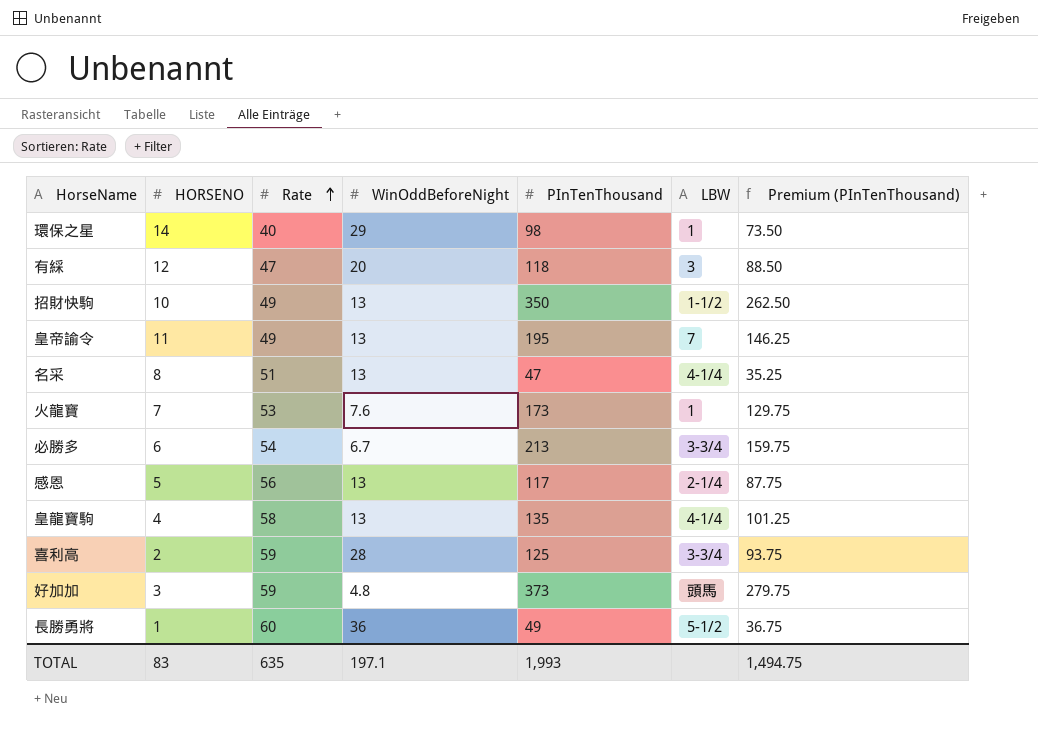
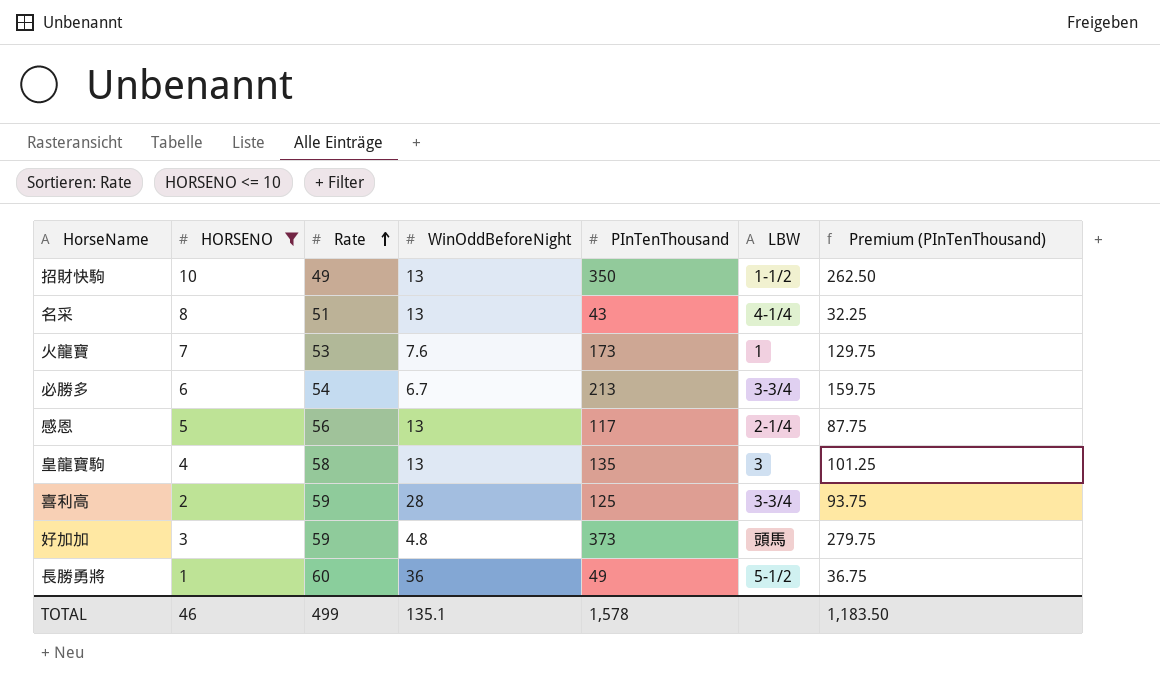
filter: none -> HORSENO <= 10
名采 | PInTenThousand: 47 -> 43
名采 | Premium (PInTenThousand): 35.25 -> 32.25
皇龍寶駒 | LBW: 4-1/4 -> 3
TOTAL | HORSENO: 83 -> 46
TOTAL | Rate: 635 -> 499
TOTAL | WinOddBeforeNight: 197.1 -> 135.1
TOTAL | PInTenThousand: 1,993 -> 1,578
TOTAL | Premium (PInTenThousand): 1,494.75 -> 1,183.50

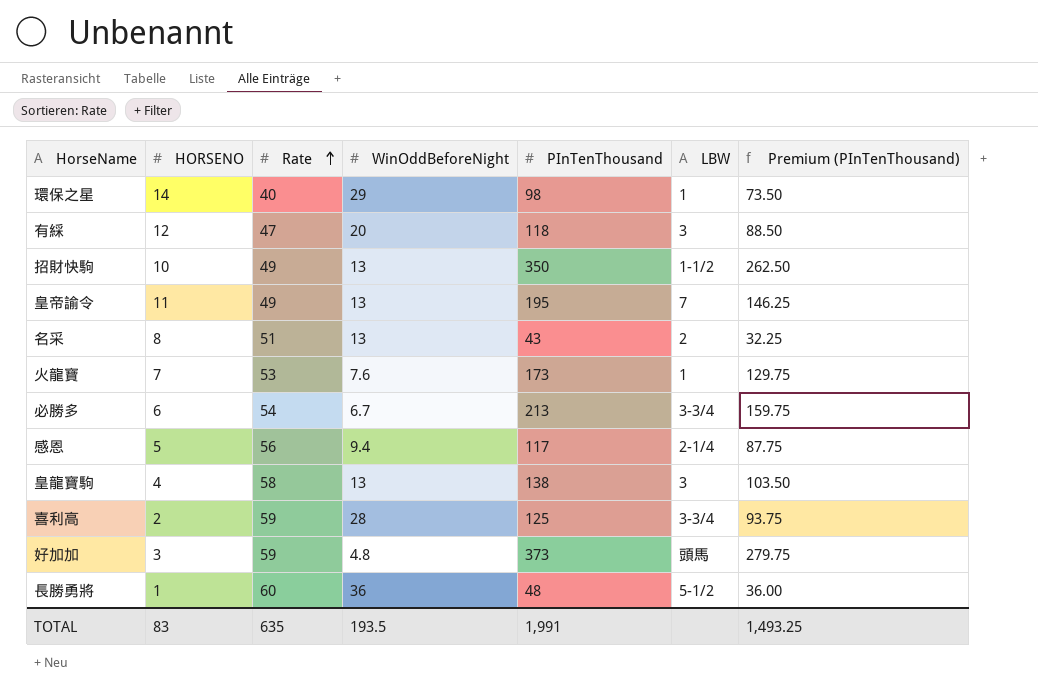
filter: HORSENO <= 10 -> none
名采 | LBW: 4-1/4 -> 2
感恩 | WinOddBeforeNight: 13 -> 9.4
皇龍寶駒 | PInTenThousand: 135 -> 138
皇龍寶駒 | Premium (PInTenThousand): 101.25 -> 103.50
長勝勇將 | PInTenThousand: 49 -> 48
長勝勇將 | Premium (PInTenThousand): 36.75 -> 36.00
TOTAL | HORSENO: 46 -> 83
TOTAL | Rate: 499 -> 635
TOTAL | WinOddBeforeNight: 135.1 -> 193.5
TOTAL | PInTenThousand: 1,578 -> 1,991
TOTAL | Premium (PInTenThousand): 1,183.50 -> 1,493.25

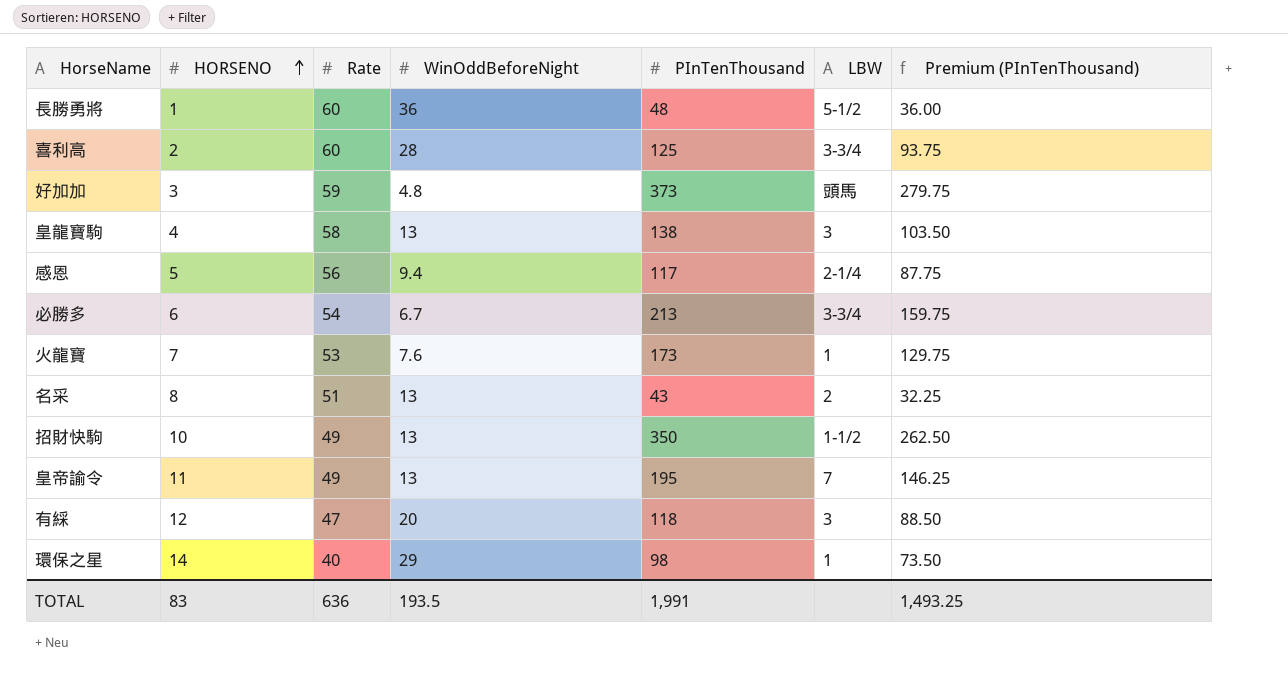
row order: Rate ascending -> HORSENO ascending
喜利高 | Rate: 59 -> 60
TOTAL | Rate: 635 -> 636

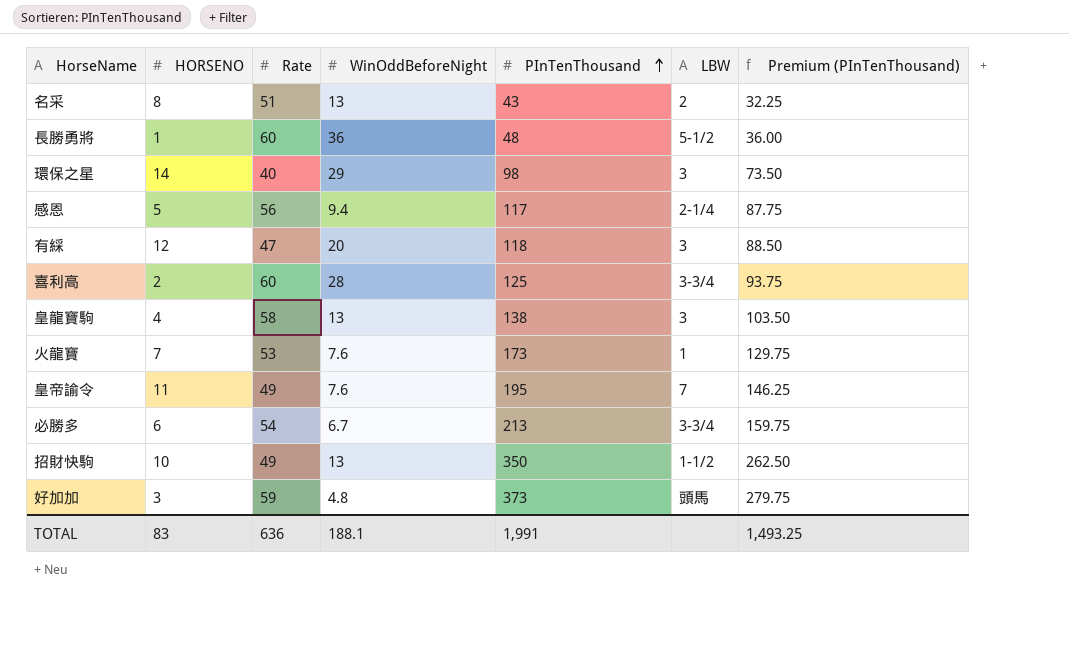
row order: HORSENO ascending -> PInTenThousand ascending
環保之星 | LBW: 1 -> 3
皇帝諭令 | WinOddBeforeNight: 13 -> 7.6
TOTAL | WinOddBeforeNight: 193.5 -> 188.1

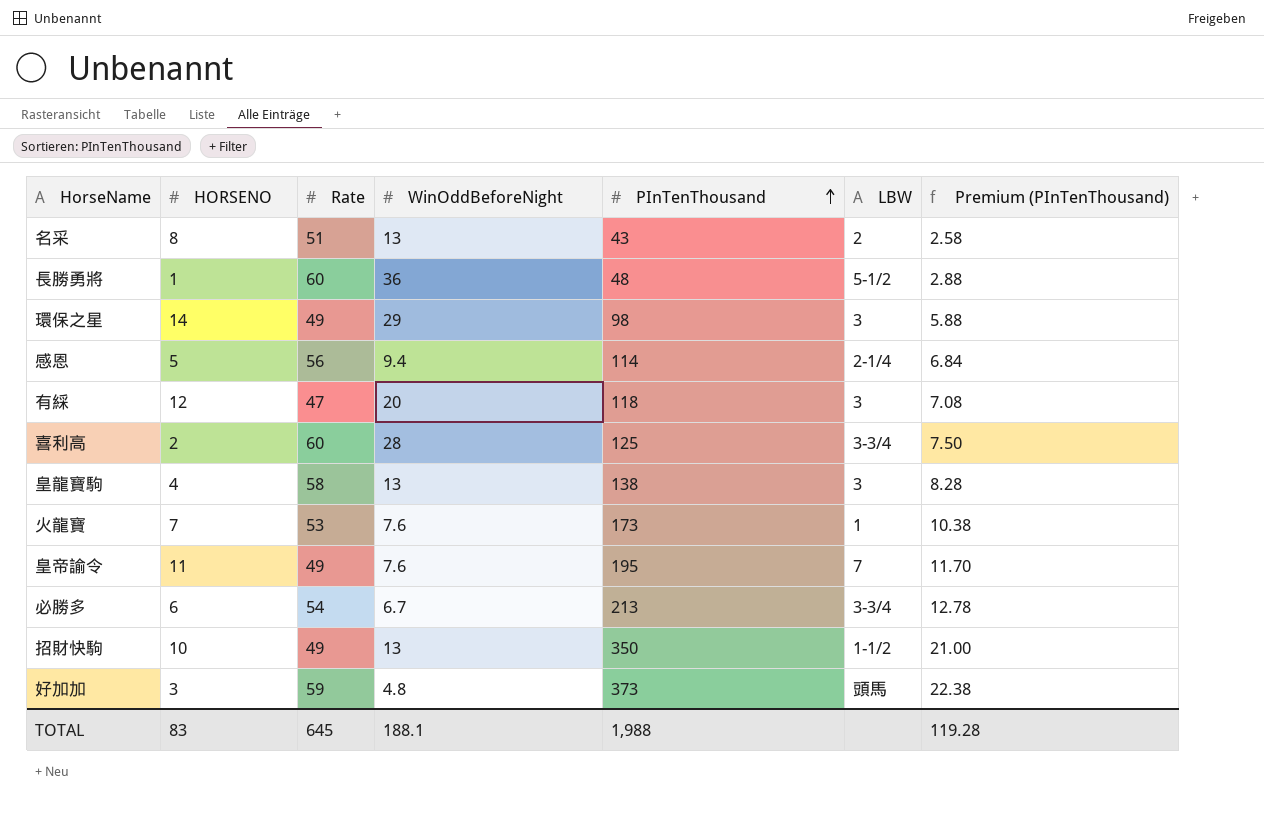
column Premium (PInTenThousand) | formula: [PInTenThousand] * 0.75 -> [PInTenThousand] * 0.06
環保之星 | Rate: 40 -> 49
感恩 | PInTenThousand: 117 -> 114
TOTAL | Rate: 636 -> 645
TOTAL | PInTenThousand: 1,991 -> 1,988
TOTAL | Premium (PInTenThousand): 1,493.25 -> 119.28

